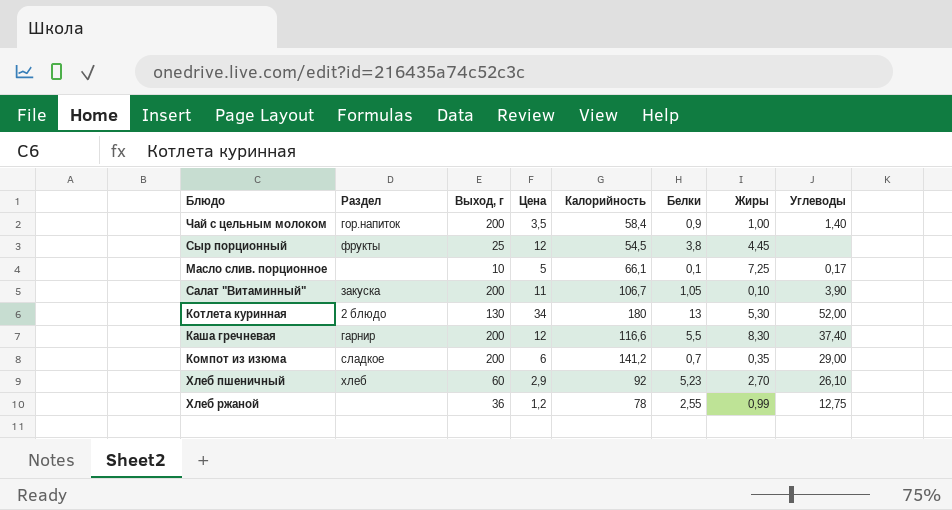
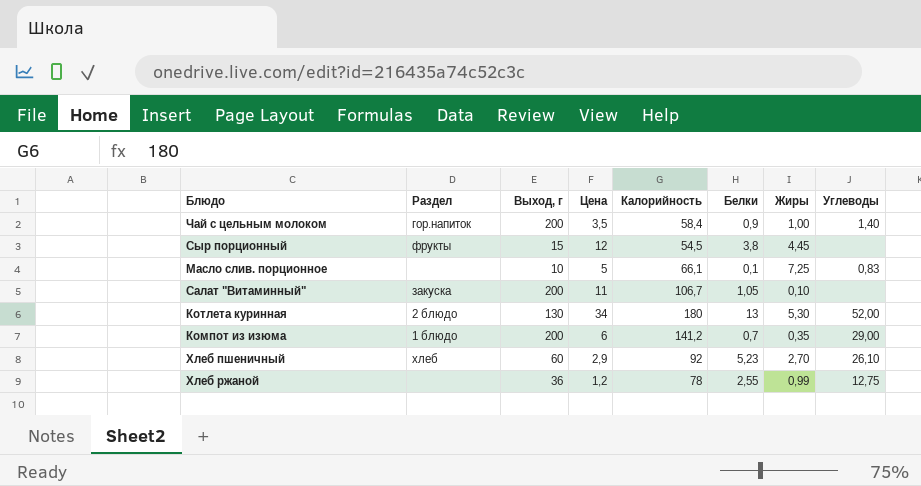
row Каша гречневая: гарнир | 200 | 12 | 116,6 | 5,5 | 8,30 | 37,40 -> none
Сыр порционный | Выход, г: 25 -> 15
Масло слив. порционное | Углеводы: 0,17 -> 0,83
Салат "Витаминный" | Углеводы: 3,90 -> none
Компот из изюма | Раздел: сладкое -> 1 блюдо

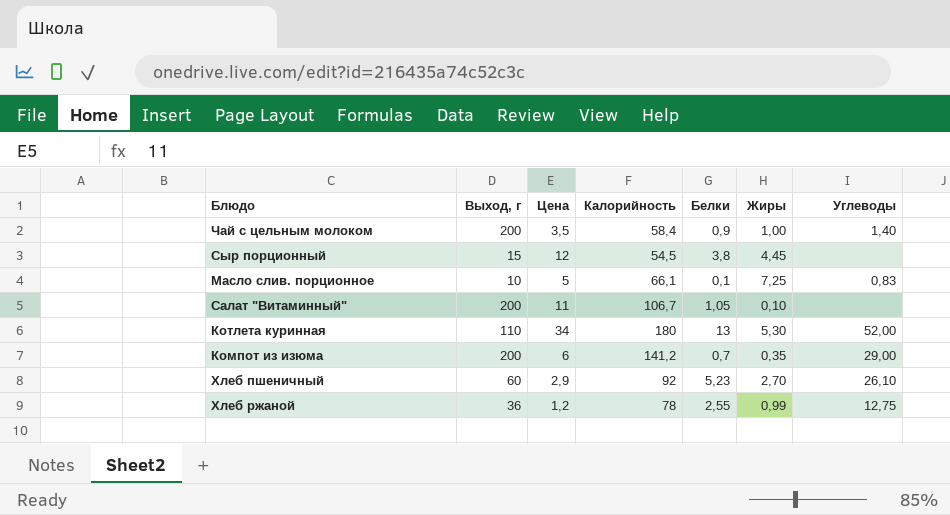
column Раздел | position: 2 -> none
Котлета куринная | Выход, г: 130 -> 110

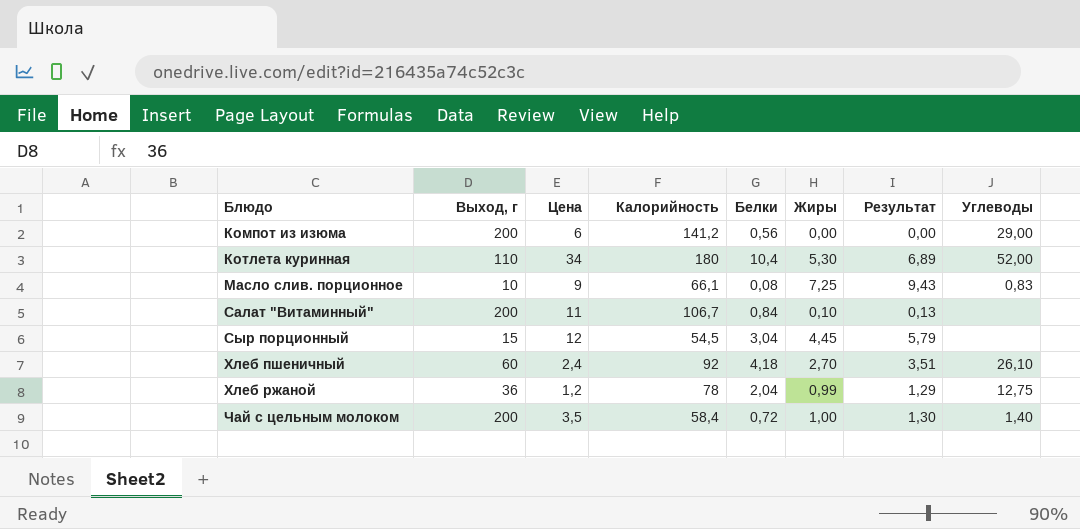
row order: none -> Блюдо ascending
column Результат | formula: none -> [Жиры] * 1,3
Компот из изюма | Белки: 0,7 -> 0,56
Компот из изюма | Жиры: 0,35 -> 0,00
Котлета куринная | Белки: 13 -> 10,4
Масло слив. порционное | Цена: 5 -> 9
Масло слив. порционное | Белки: 0,1 -> 0,08
Салат "Витаминный" | Белки: 1,05 -> 0,84
Сыр порционный | Белки: 3,8 -> 3,04
Хлеб пшеничный | Цена: 2,9 -> 2,4
Хлеб пшеничный | Белки: 5,23 -> 4,18
Хлеб ржаной | Белки: 2,55 -> 2,04
Чай с цельным молоком | Белки: 0,9 -> 0,72

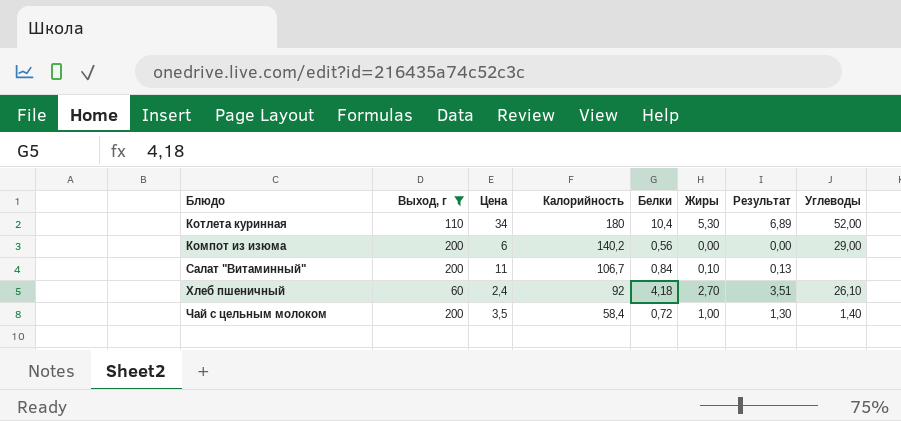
filter: none -> Выход, г >= 60
row order: Блюдо ascending -> Калорийность descending
Компот из изюма | Калорийность: 141,2 -> 140,2

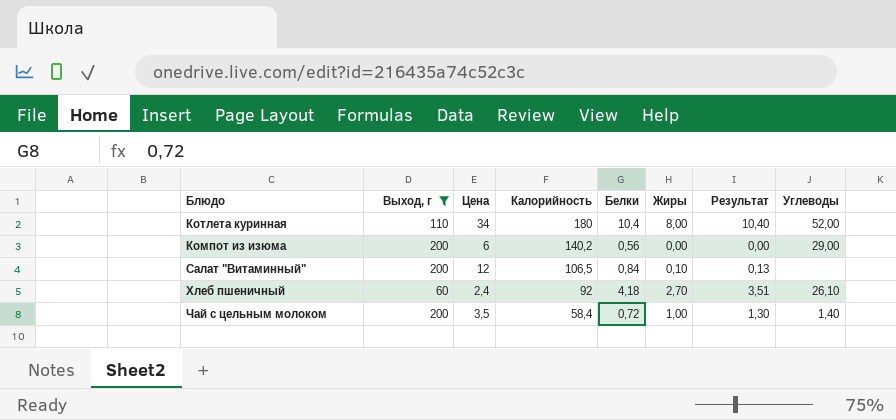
Котлета куринная | Жиры: 5,30 -> 8,00
Котлета куринная | Результат: 6,89 -> 10,40
Салат "Витаминный" | Цена: 11 -> 12
Салат "Витаминный" | Калорийность: 106,7 -> 106,5

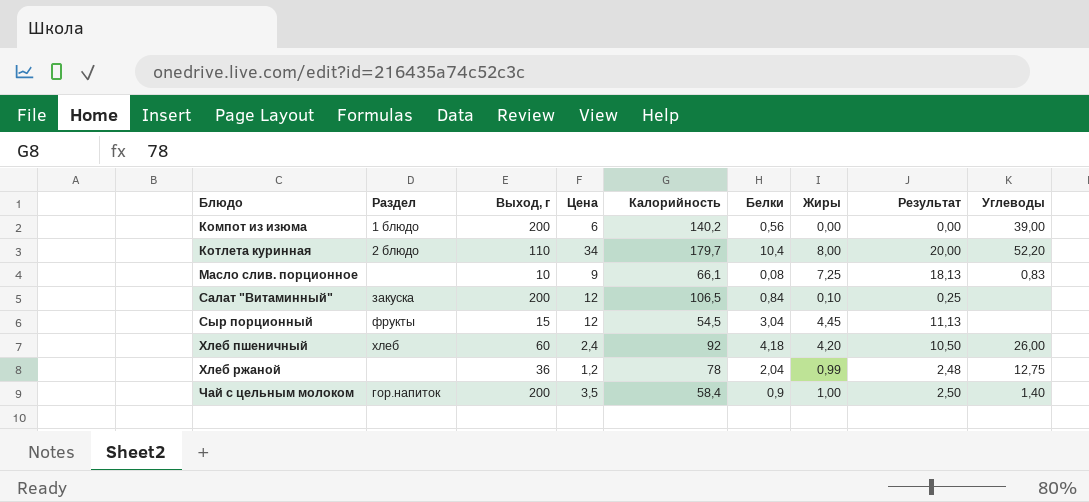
filter: Выход, г >= 60 -> none
row order: Калорийность descending -> Блюдо ascending
column Раздел | position: none -> 2
column Результат | formula: [Жиры] * 1,3 -> [Жиры] * 2,5
Компот из изюма | Углеводы: 29,00 -> 39,00
Котлета куринная | Калорийность: 180 -> 179,7
Котлета куринная | Углеводы: 52,00 -> 52,20
Хлеб пшеничный | Жиры: 2,70 -> 4,20
Хлеб пшеничный | Углеводы: 26,10 -> 26,00
Чай с цельным молоком | Белки: 0,72 -> 0,9

